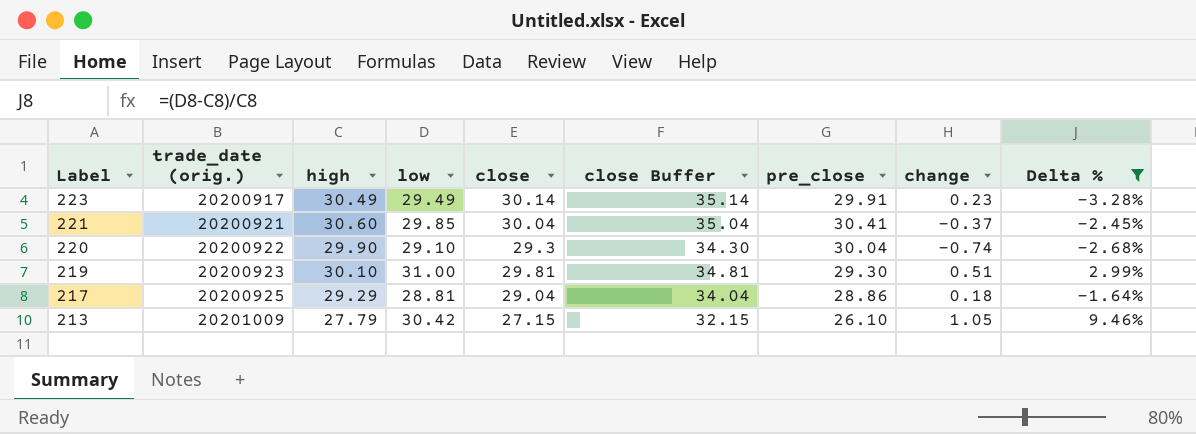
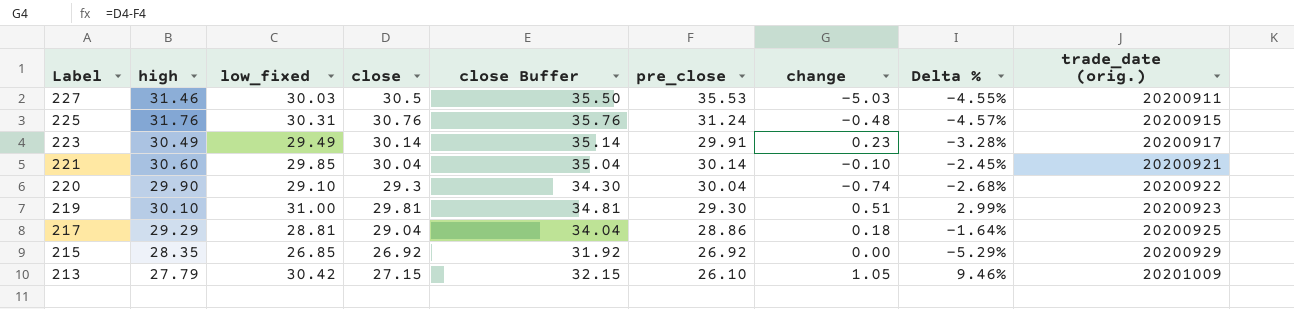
filter: Delta % >= -3.28% -> none
column name: low -> low_fixed
column trade_date (orig.) | position: 2 -> 9
221 | pre_close: 30.41 -> 30.14
221 | change: -0.37 -> -0.10

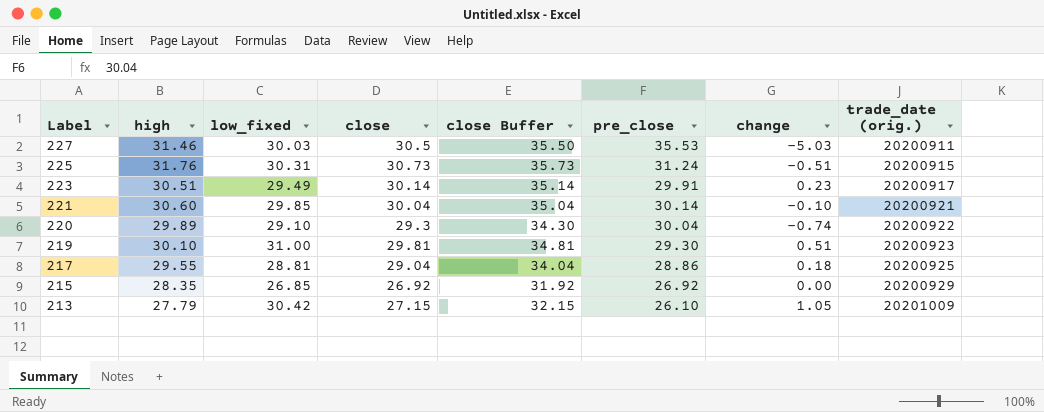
column Delta % | formula: ([low_fixed] - [high]) / [high] -> none
225 | close: 30.76 -> 30.73
225 | close Buffer: 35.76 -> 35.73
225 | change: -0.48 -> -0.51
223 | high: 30.49 -> 30.51
220 | high: 29.90 -> 29.89
217 | high: 29.29 -> 29.55

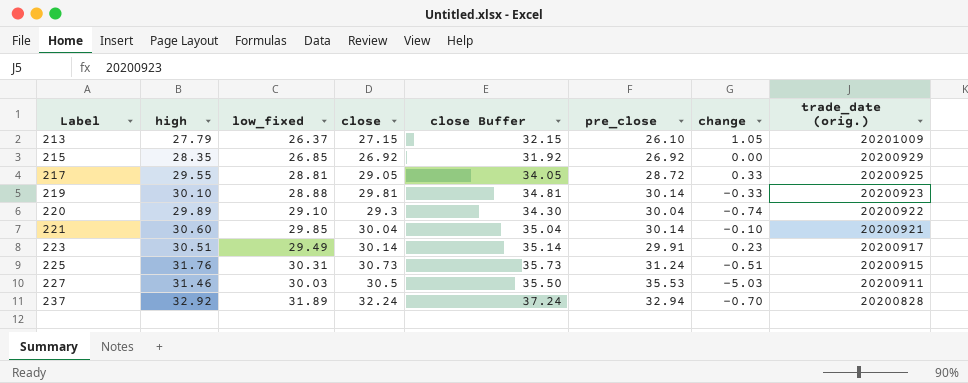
row order: Label descending -> Label ascending
213 | low_fixed: 30.42 -> 26.37
217 | close: 29.04 -> 29.05
217 | close Buffer: 34.04 -> 34.05
217 | pre_close: 28.86 -> 28.72
217 | change: 0.18 -> 0.33
219 | low_fixed: 31.00 -> 28.88
219 | pre_close: 29.30 -> 30.14
219 | change: 0.51 -> -0.33
row 237: none -> 32.92 | 31.89 | 32.24 | 37.24 | 32.94 | -0.70 | 20200828

